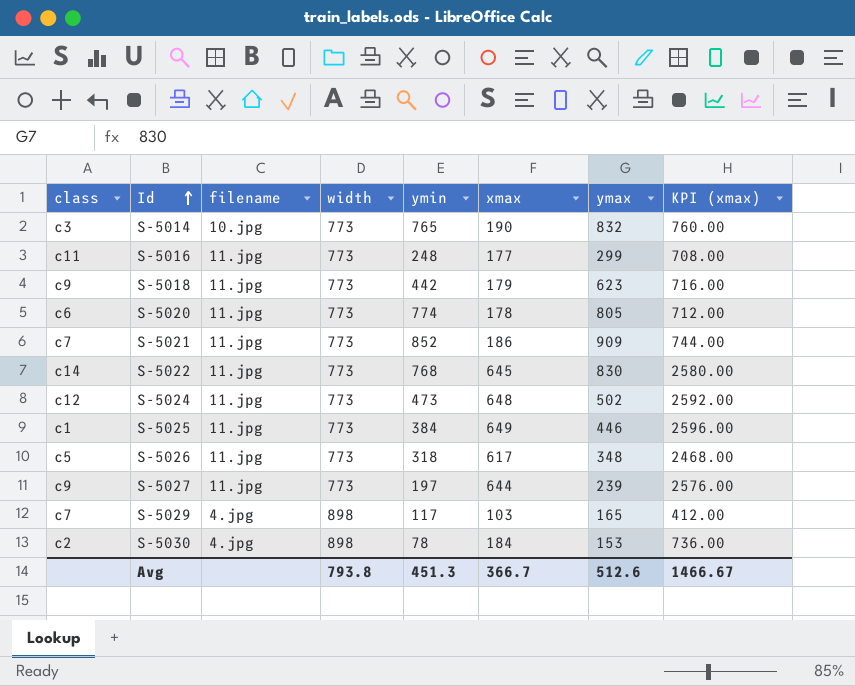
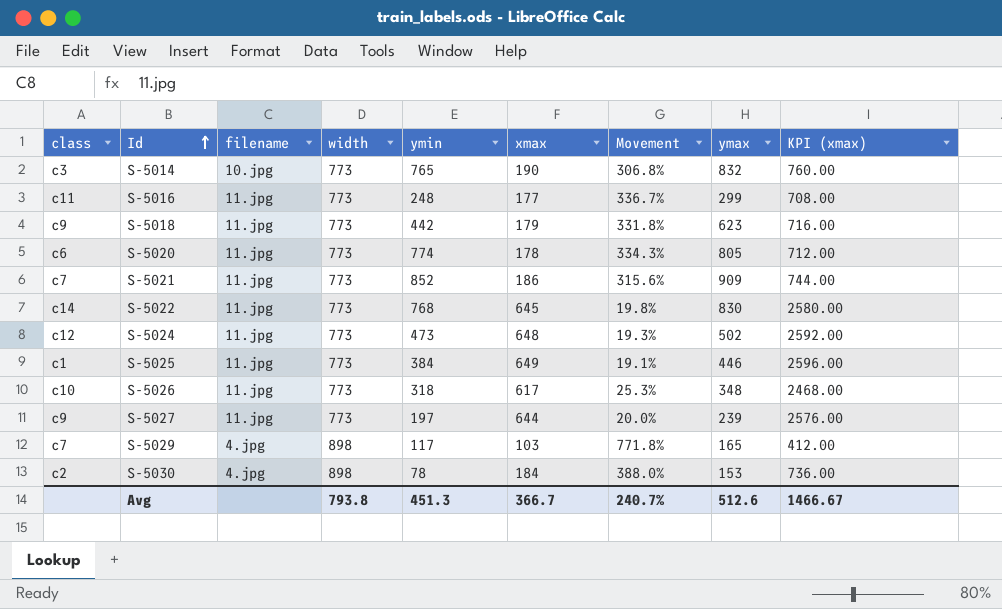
column Movement | formula: none -> ([width] - [xmax]) / [xmax]
S-5026 | class: c5 -> c10

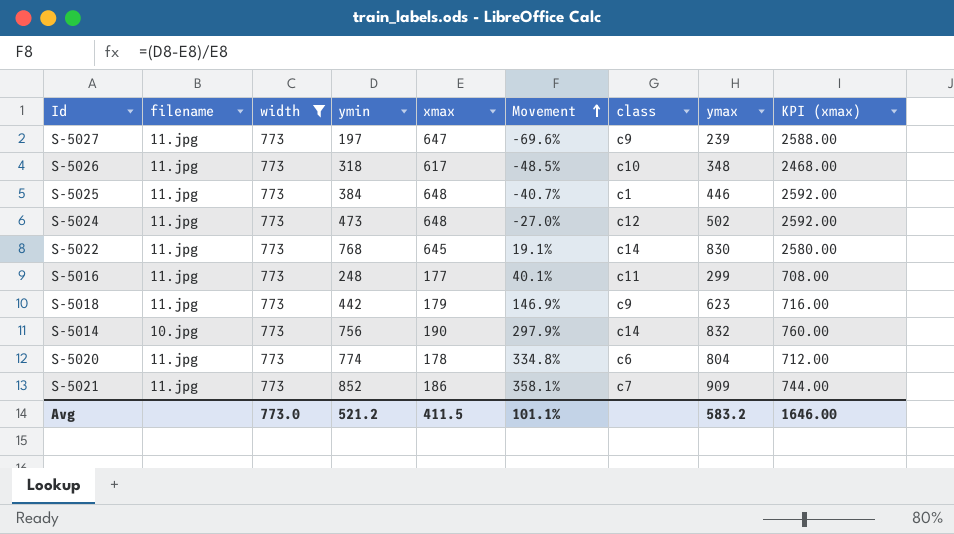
filter: none -> width = 773
row order: Id ascending -> Movement ascending
column Movement | formula: ([width] - [xmax]) / [xmax] -> ([ymin] - [xmax]) / [xmax]
column class | position: 1 -> 7
S-5027 | xmax: 644 -> 647
S-5027 | KPI (xmax): 2576.00 -> 2588.00
S-5025 | xmax: 649 -> 648
S-5025 | KPI (xmax): 2596.00 -> 2592.00
S-5014 | ymin: 765 -> 756
S-5014 | class: c3 -> c14
S-5020 | ymax: 805 -> 804
Avg | width: 793.8 -> 773.0
Avg | ymin: 451.3 -> 521.2
Avg | xmax: 366.7 -> 411.5
Avg | Movement: 240.7% -> 101.1%
Avg | ymax: 512.6 -> 583.2
Avg | KPI (xmax): 1466.67 -> 1646.00

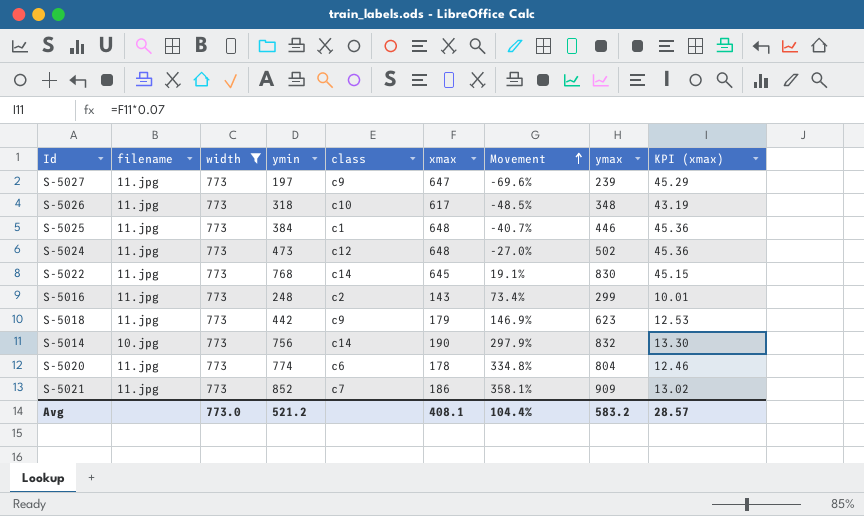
column class | position: 7 -> 5
column KPI (xmax) | formula: [xmax] * 4 -> [xmax] * 0.07
S-5016 | class: c11 -> c2
S-5016 | xmax: 177 -> 143
S-5016 | Movement: 40.1% -> 73.4%
Avg | xmax: 411.5 -> 408.1
Avg | Movement: 101.1% -> 104.4%
Avg | KPI (xmax): 1646.00 -> 28.57

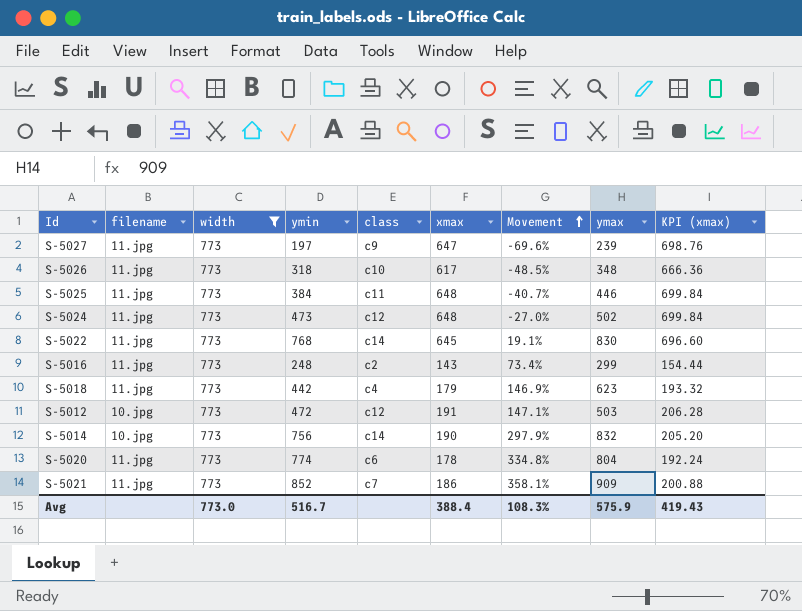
column KPI (xmax) | formula: [xmax] * 0.07 -> [xmax] * 1.08
S-5025 | class: c1 -> c11
S-5018 | class: c9 -> c4
row S-5012: none -> 10.jpg | 773 | 472 | c12 | 191 | 147.1% | 503 | 206.28
Avg | ymin: 521.2 -> 516.7
Avg | xmax: 408.1 -> 388.4
Avg | Movement: 104.4% -> 108.3%
Avg | ymax: 583.2 -> 575.9
Avg | KPI (xmax): 28.57 -> 419.43

